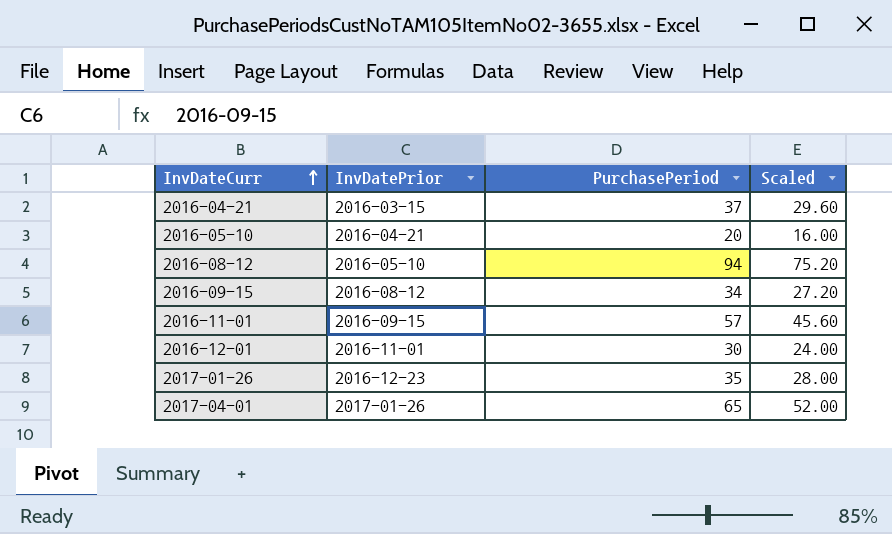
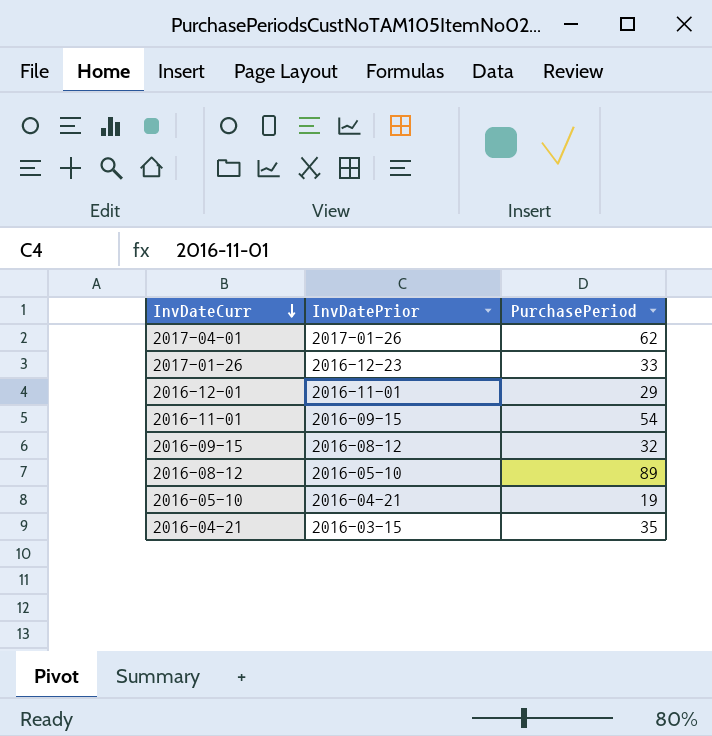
row order: InvDateCurr ascending -> InvDateCurr descending
column Scaled | formula: [PurchasePeriod] * 0.8 -> none
2017-04-01 | PurchasePeriod: 65 -> 62
2017-01-26 | PurchasePeriod: 35 -> 33
2016-12-01 | PurchasePeriod: 30 -> 29
2016-11-01 | PurchasePeriod: 57 -> 54
2016-09-15 | PurchasePeriod: 34 -> 32
2016-08-12 | PurchasePeriod: 94 -> 89
2016-05-10 | PurchasePeriod: 20 -> 19
2016-04-21 | PurchasePeriod: 37 -> 35

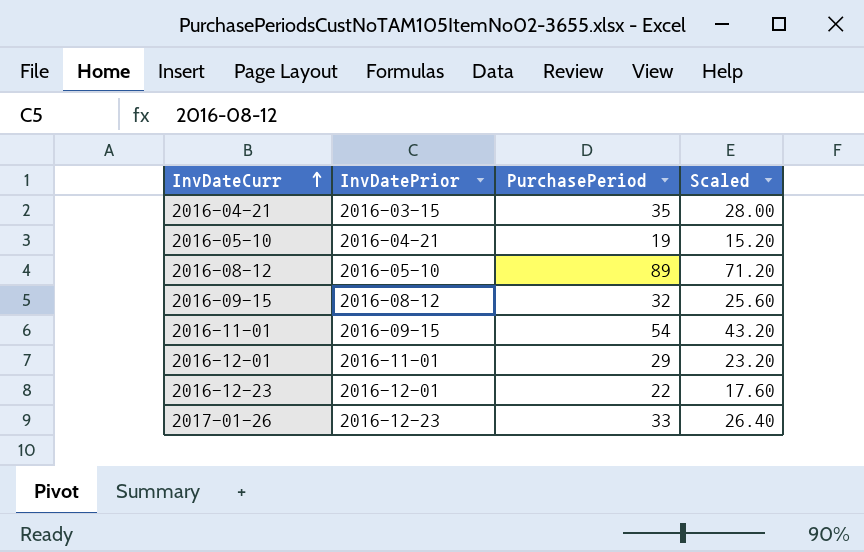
row order: InvDateCurr descending -> InvDateCurr ascending
column Scaled | formula: none -> [PurchasePeriod] * 0.8
row 2017-04-01: 2017-01-26 | 62 -> none
row 2016-12-23: none -> 2016-12-01 | 22 | 17.60

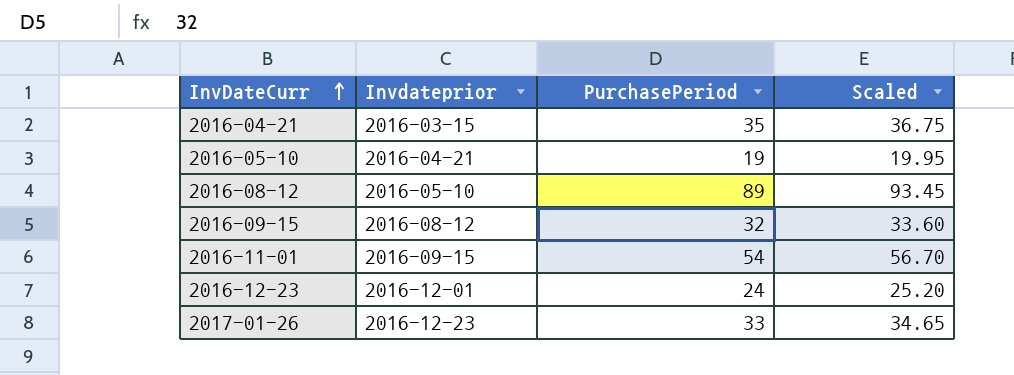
column name: InvDatePrior -> Invdateprior
column Scaled | formula: [PurchasePeriod] * 0.8 -> [PurchasePeriod] * 1.05
row 2016-12-01: 2016-11-01 | 29 | 23.20 -> none
2016-12-23 | PurchasePeriod: 22 -> 24

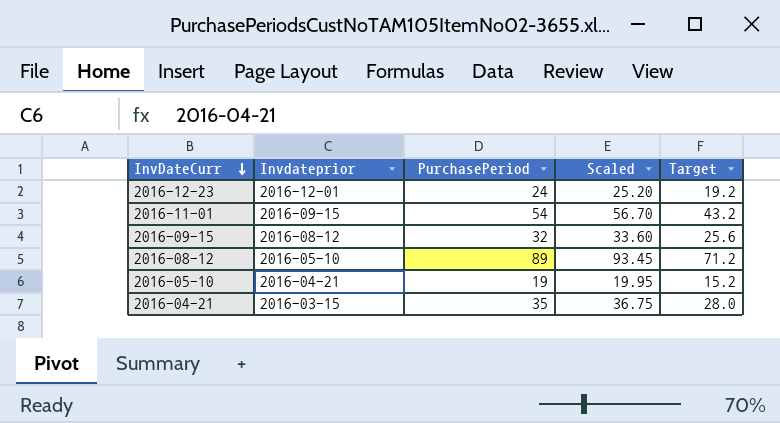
row order: InvDateCurr ascending -> InvDateCurr descending
column Target | formula: none -> [PurchasePeriod] * 0.8
row 2017-01-26: 2016-12-23 | 33 | 34.65 -> none

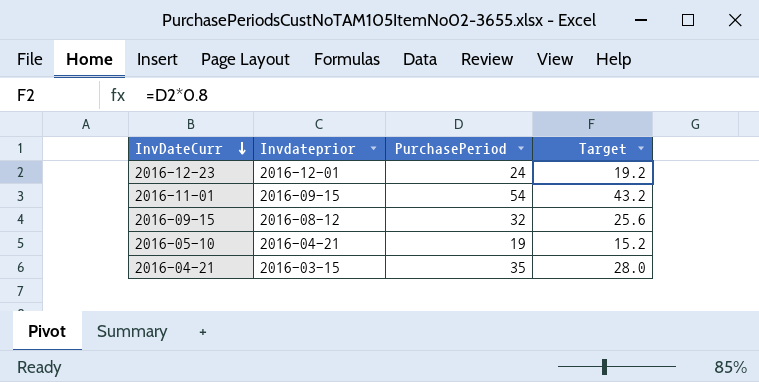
column Scaled | formula: [PurchasePeriod] * 1.05 -> none
row 2016-08-12: 2016-05-10 | 89 | 93.45 | 71.2 -> none

